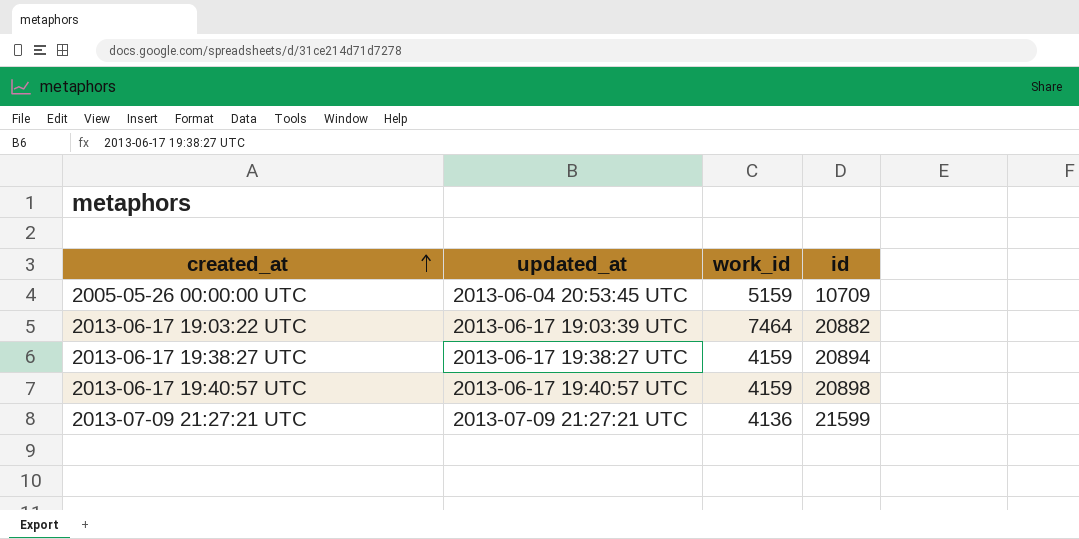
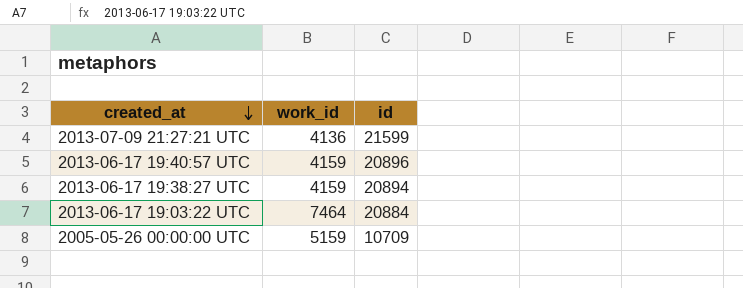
row order: created_at ascending -> created_at descending
column updated_at | position: 2 -> none
2013-06-17 19:40:57 UTC | id: 20898 -> 20896
2013-06-17 19:03:22 UTC | id: 20882 -> 20884

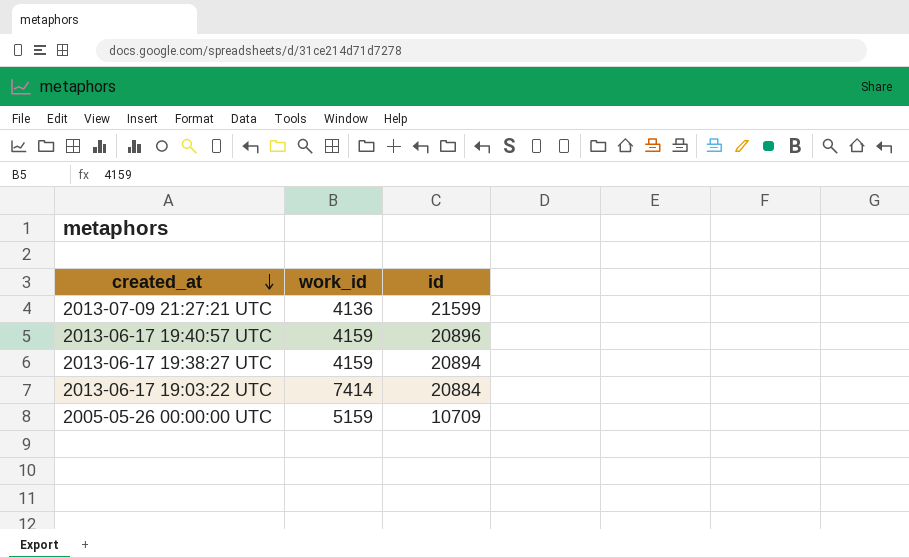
2013-06-17 19:03:22 UTC | work_id: 7464 -> 7414

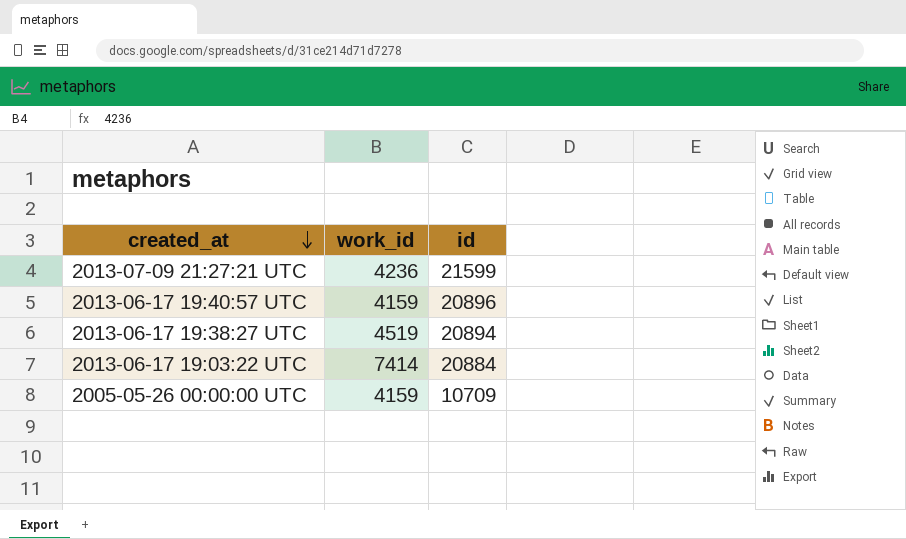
2013-07-09 21:27:21 UTC | work_id: 4136 -> 4236
2013-06-17 19:38:27 UTC | work_id: 4159 -> 4519
2005-05-26 00:00:00 UTC | work_id: 5159 -> 4159

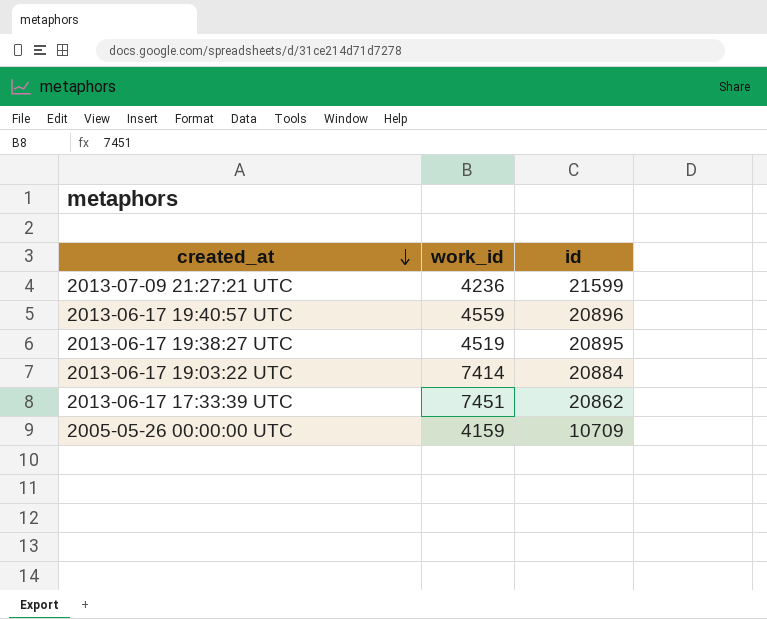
2013-06-17 19:40:57 UTC | work_id: 4159 -> 4559
2013-06-17 19:38:27 UTC | id: 20894 -> 20895
row 2013-06-17 17:33:39 UTC: none -> 7451 | 20862

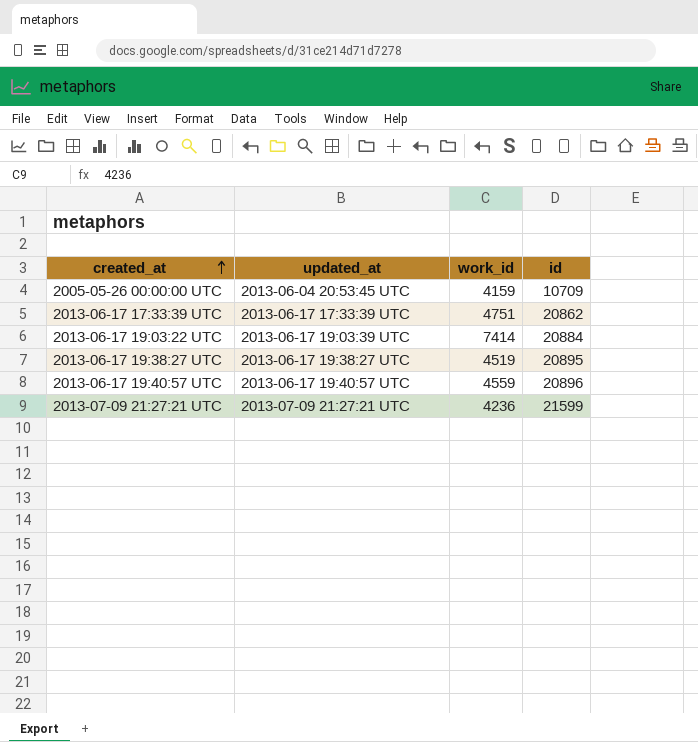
row order: created_at descending -> created_at ascending
column updated_at | position: none -> 2
2013-06-17 17:33:39 UTC | work_id: 7451 -> 4751

